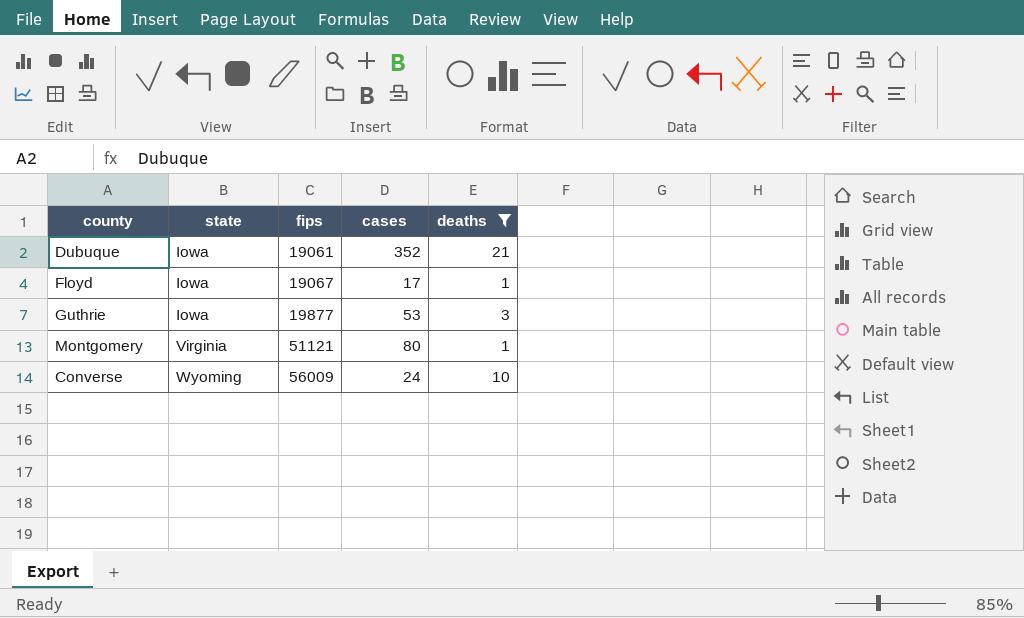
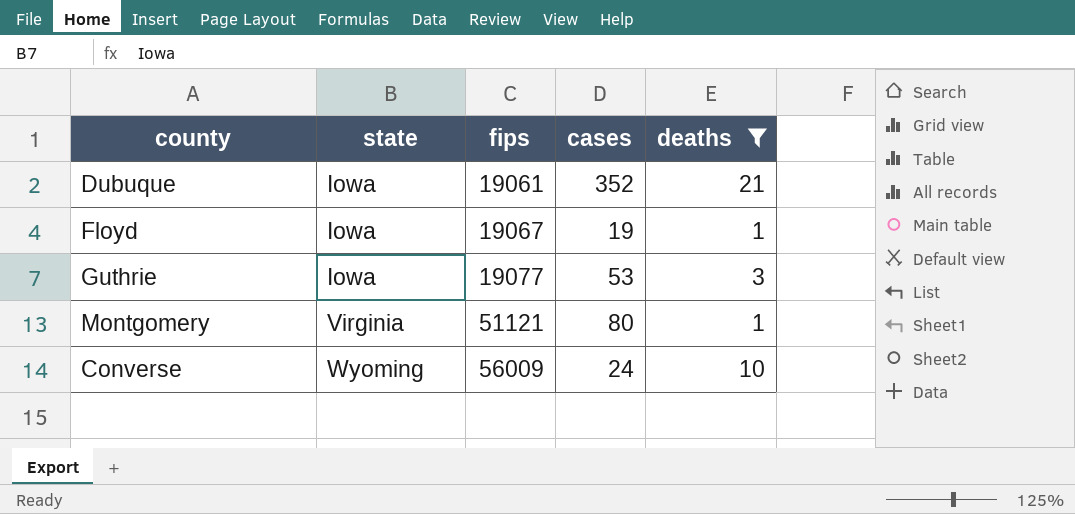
Floyd | cases: 17 -> 19
Guthrie | fips: 19877 -> 19077

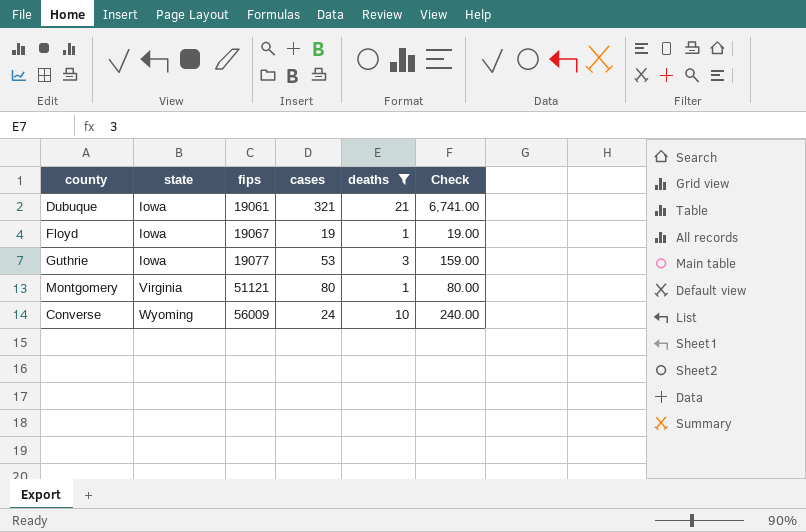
column Check | formula: none -> [cases] * [deaths]
Dubuque | cases: 352 -> 321

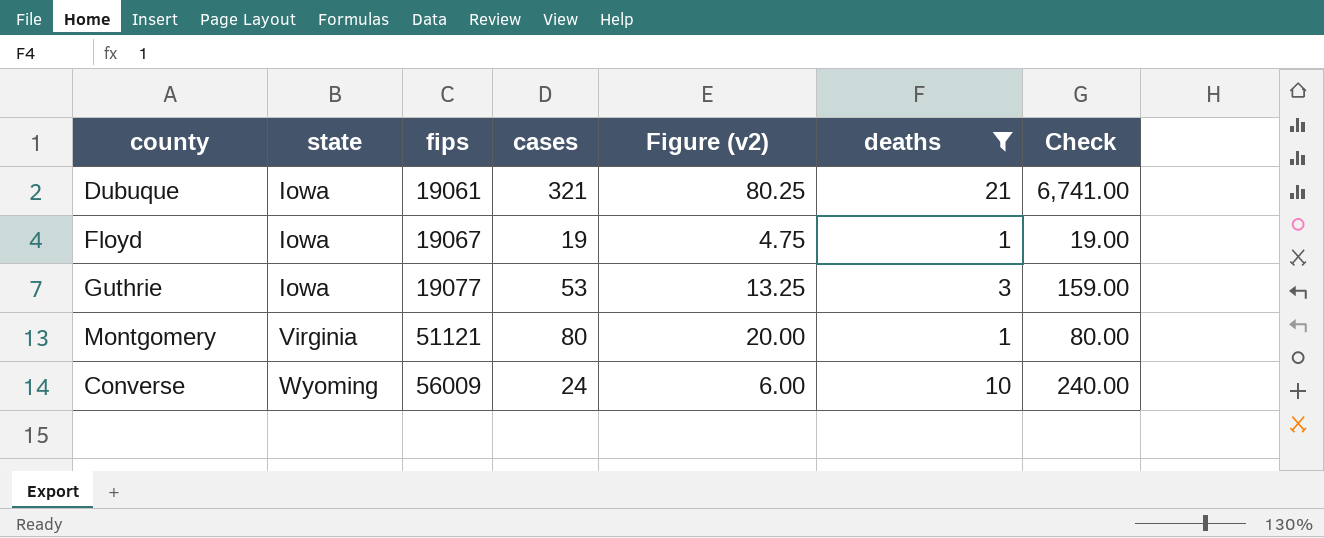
column Figure (v2) | formula: none -> [cases] * 0.25

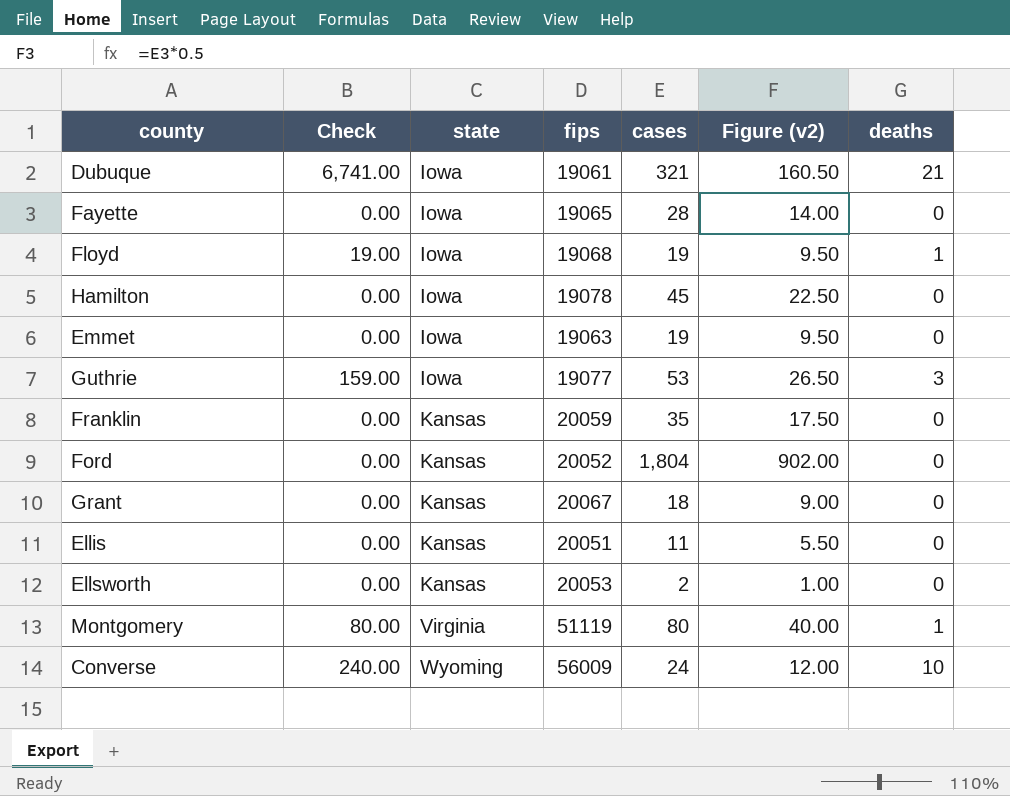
filter: deaths != 0 -> none
column Check | position: 7 -> 2
column Figure (v2) | formula: [cases] * 0.25 -> [cases] * 0.5
Floyd | fips: 19067 -> 19068
Montgomery | fips: 51121 -> 51119

